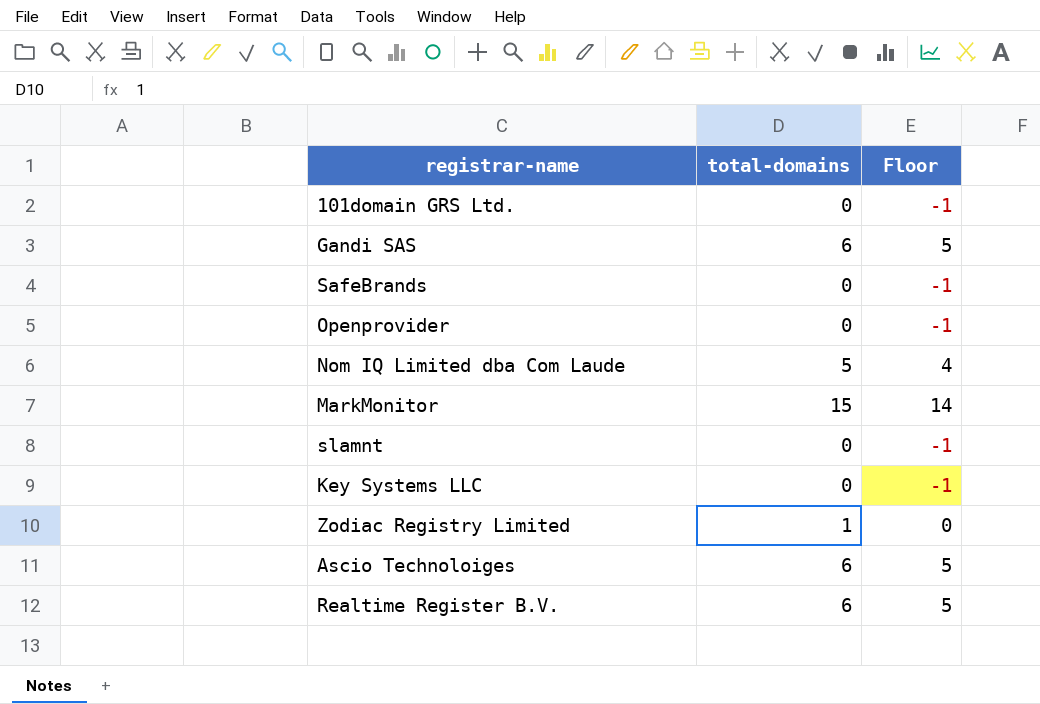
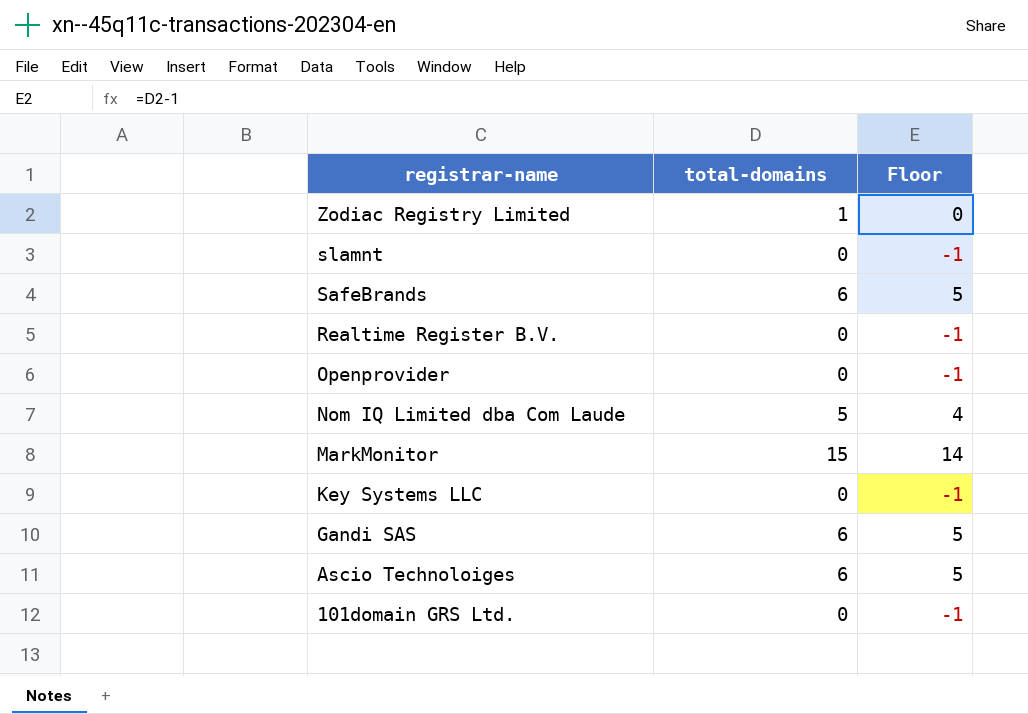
row order: none -> registrar-name descending
SafeBrands | total-domains: 0 -> 6
SafeBrands | Floor: -1 -> 5
Realtime Register B.V. | total-domains: 6 -> 0
Realtime Register B.V. | Floor: 5 -> -1

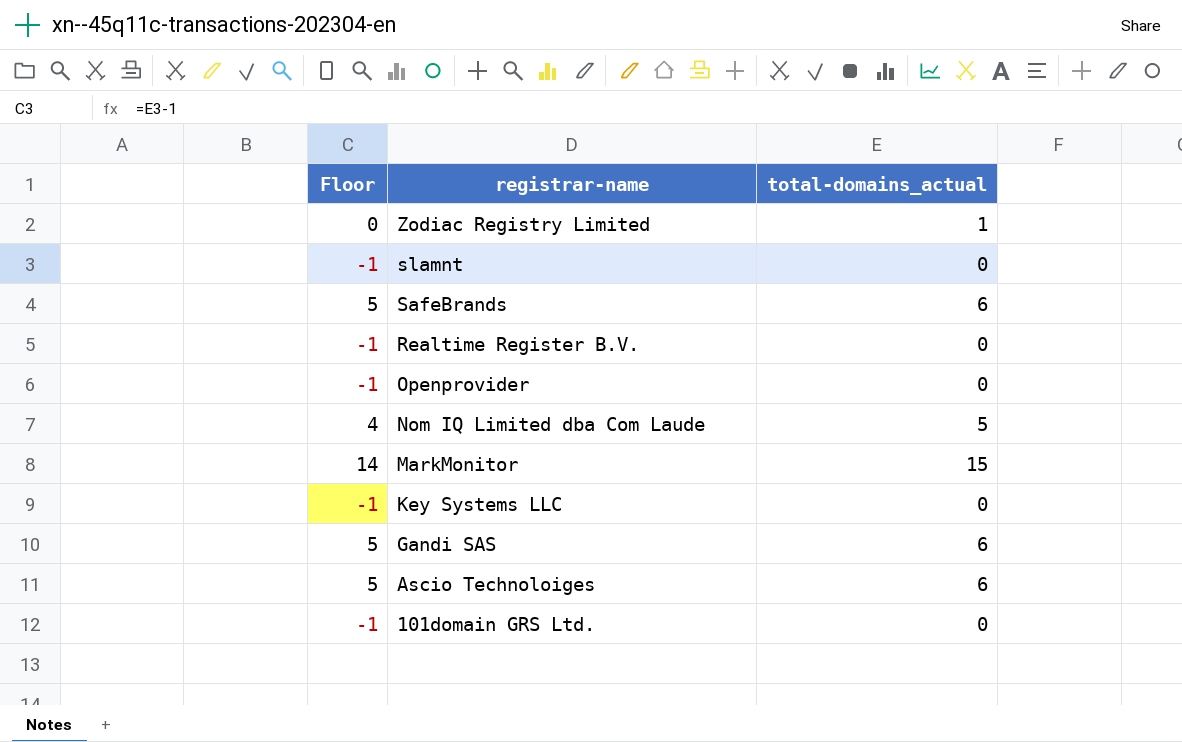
column Floor | position: 3 -> 1
column name: total-domains -> total-domains_actual

